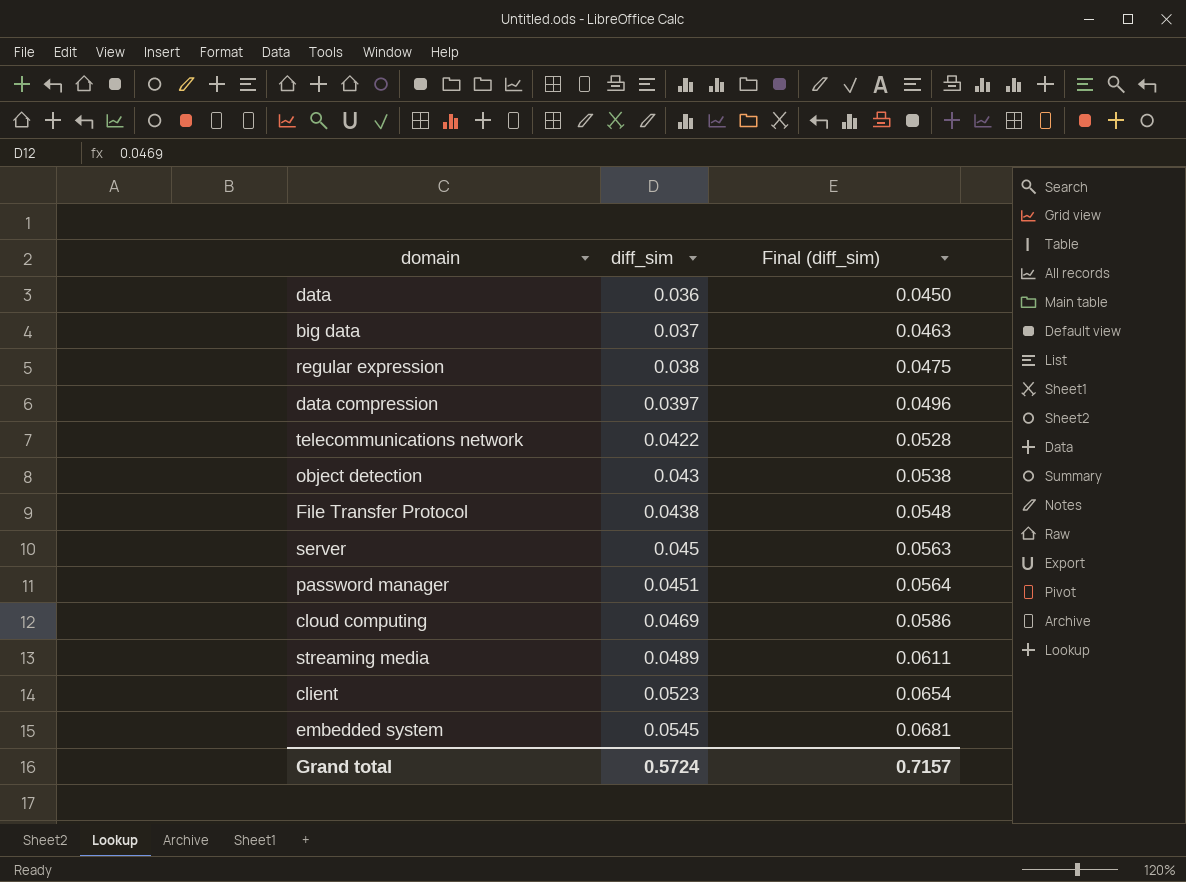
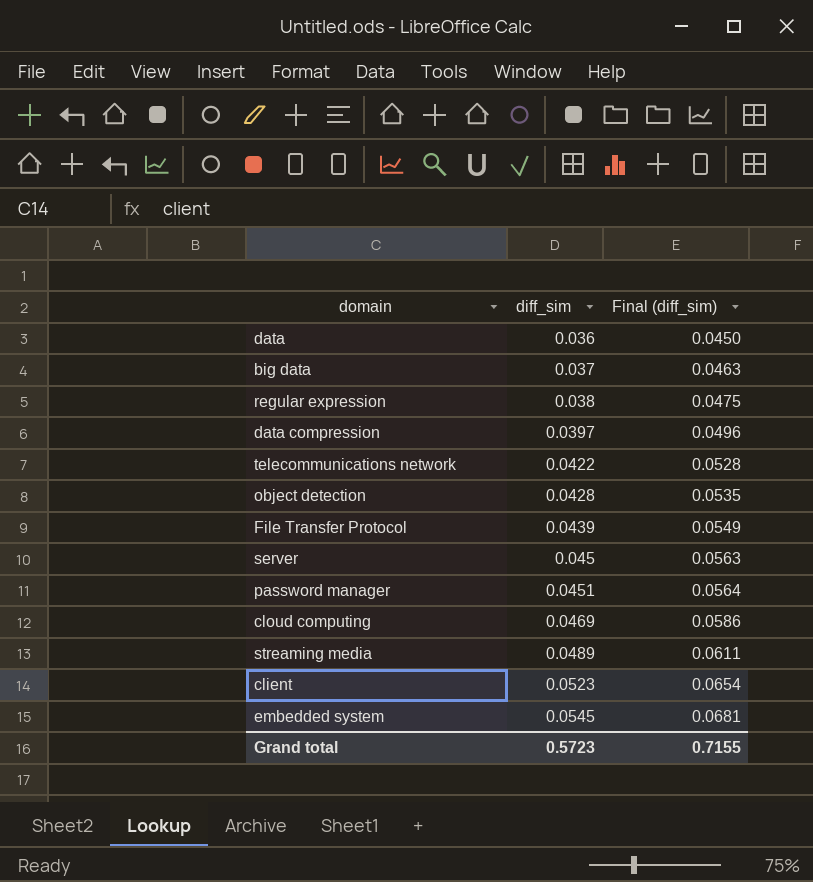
object detection | diff_sim: 0.043 -> 0.0428
object detection | Final (diff_sim): 0.0538 -> 0.0535
File Transfer Protocol | diff_sim: 0.0438 -> 0.0439
File Transfer Protocol | Final (diff_sim): 0.0548 -> 0.0549
Grand total | diff_sim: 0.5724 -> 0.5723
Grand total | Final (diff_sim): 0.7157 -> 0.7155

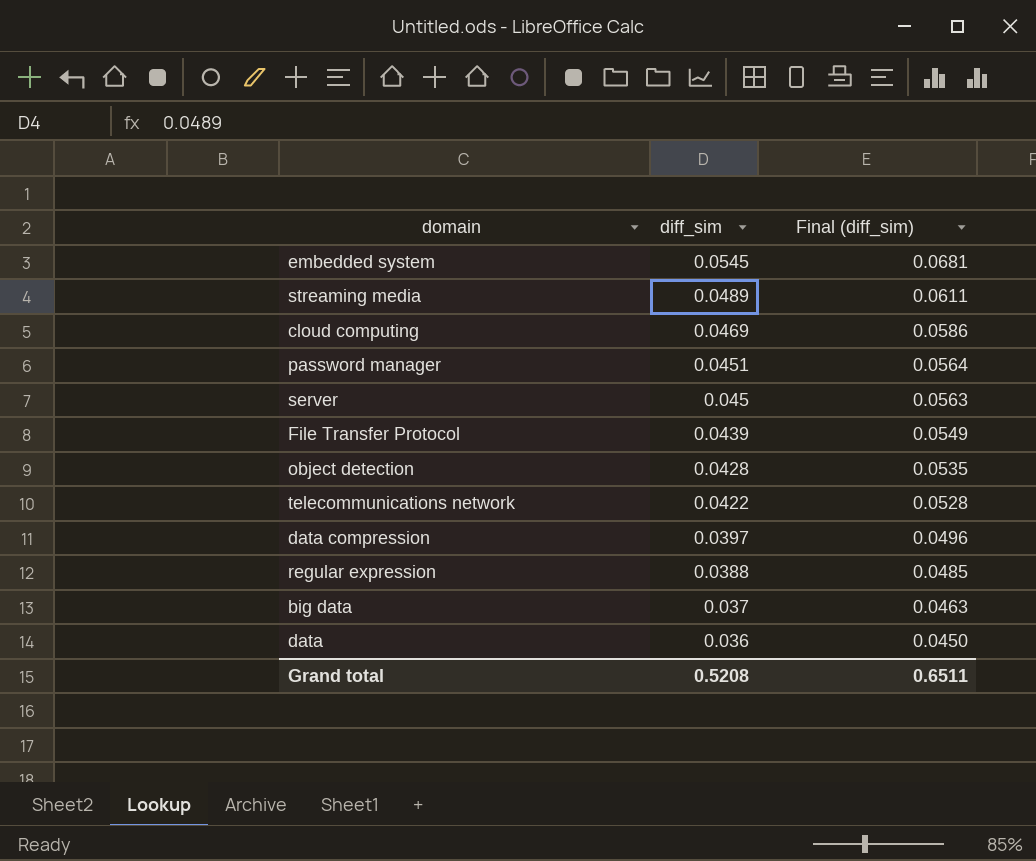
row order: diff_sim ascending -> diff_sim descending
row client: 0.0523 | 0.0654 -> none
regular expression | diff_sim: 0.038 -> 0.0388
regular expression | Final (diff_sim): 0.0475 -> 0.0485
Grand total | diff_sim: 0.5723 -> 0.5208
Grand total | Final (diff_sim): 0.7155 -> 0.6511

